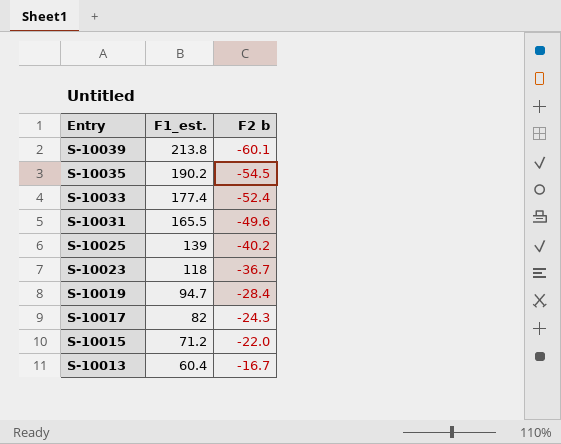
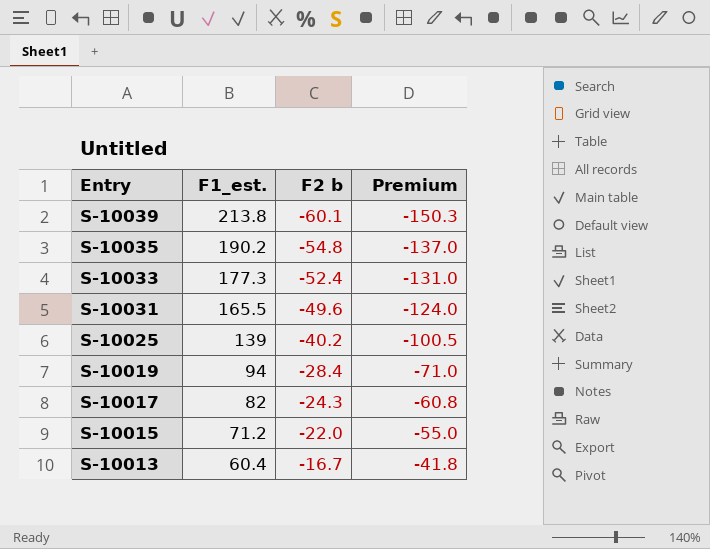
column Premium | formula: none -> [F2 b] * 2.5
row S-10023: 118 | -36.7 -> none
S-10035 | F2 b: -54.5 -> -54.8
S-10033 | F1_est.: 177.4 -> 177.3
S-10019 | F1_est.: 94.7 -> 94

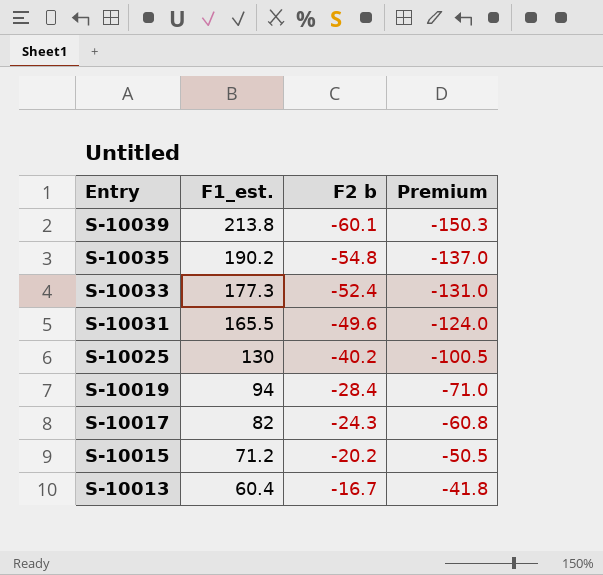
S-10025 | F1_est.: 139 -> 130
S-10015 | F2 b: -22.0 -> -20.2
S-10015 | Premium: -55.0 -> -50.5

